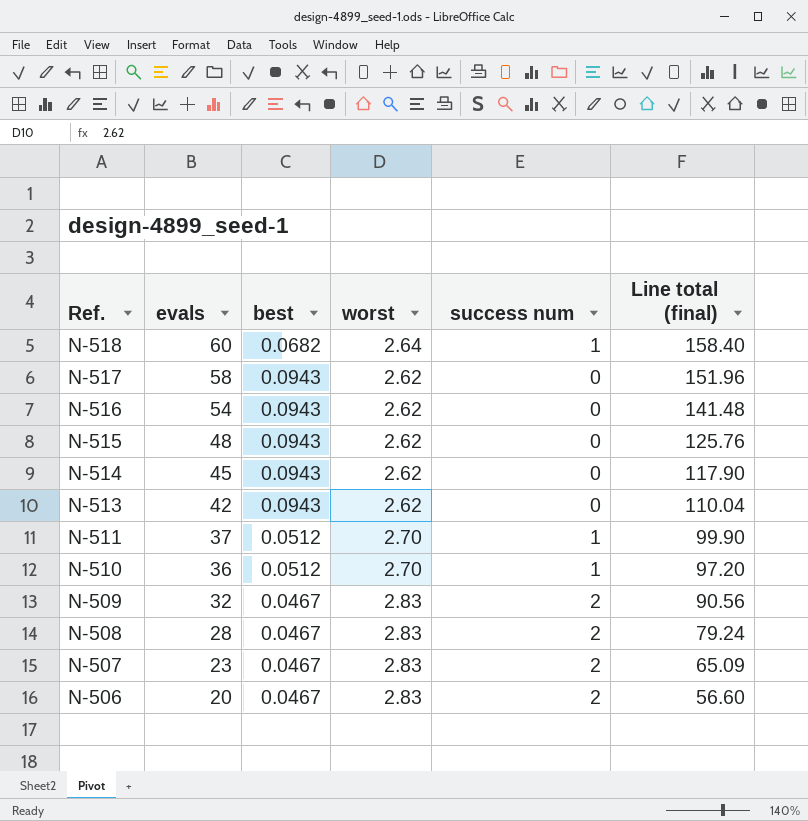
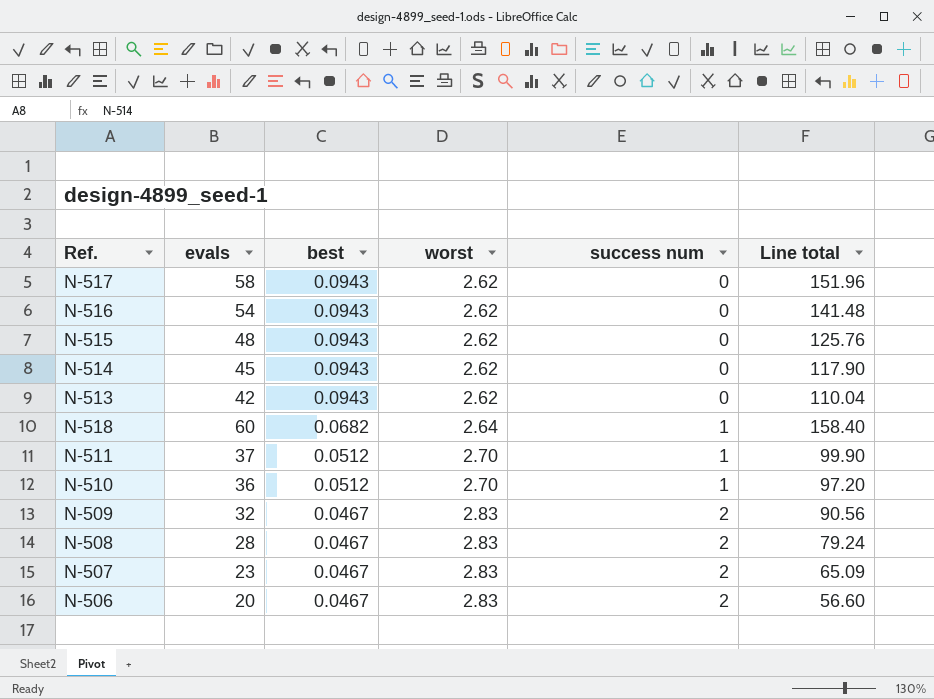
row order: Ref. descending -> best descending
column name: Line total (final) -> Line total

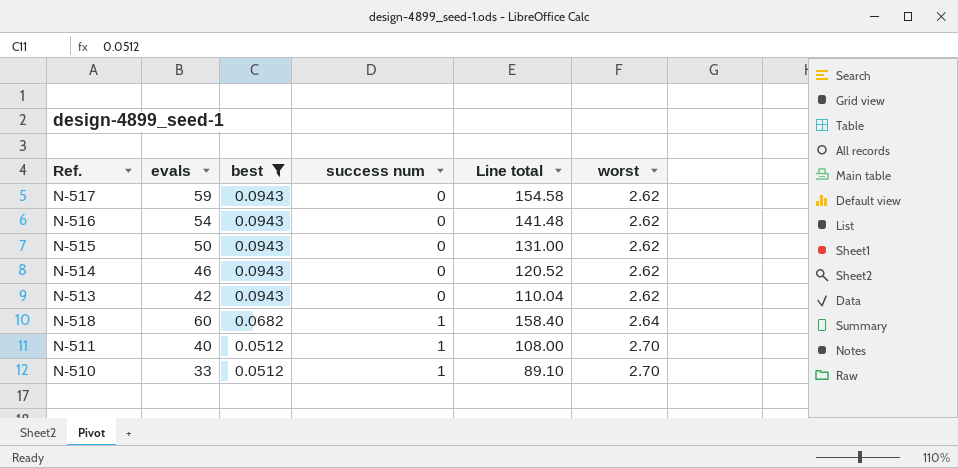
filter: none -> best != 0.0467
column worst | position: 4 -> 6
N-517 | evals: 58 -> 59
N-517 | Line total: 151.96 -> 154.58
N-515 | evals: 48 -> 50
N-515 | Line total: 125.76 -> 131.00
N-514 | evals: 45 -> 46
N-514 | Line total: 117.90 -> 120.52
N-511 | evals: 37 -> 40
N-511 | Line total: 99.90 -> 108.00
N-510 | evals: 36 -> 33
N-510 | Line total: 97.20 -> 89.10

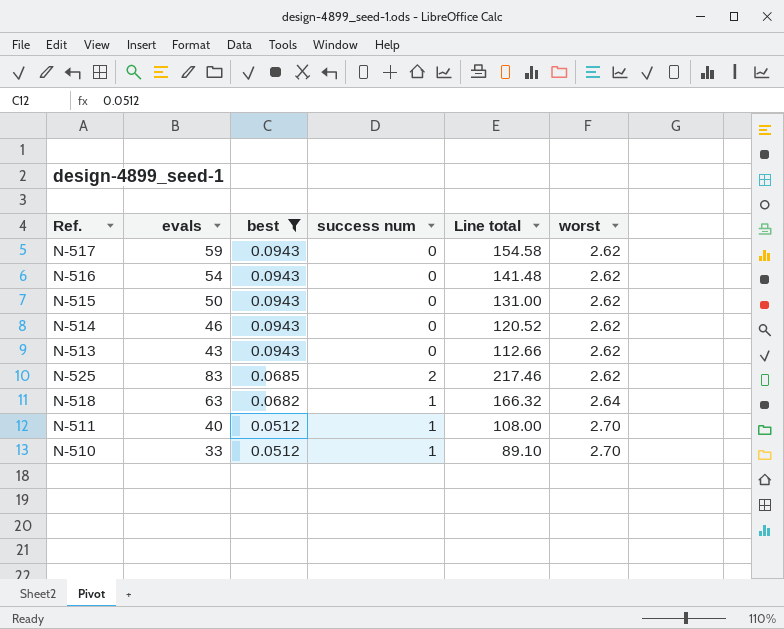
N-513 | evals: 42 -> 43
N-513 | Line total: 110.04 -> 112.66
row N-525: none -> 83 | 0.0685 | 2 | 217.46 | 2.62
N-518 | evals: 60 -> 63
N-518 | Line total: 158.40 -> 166.32

